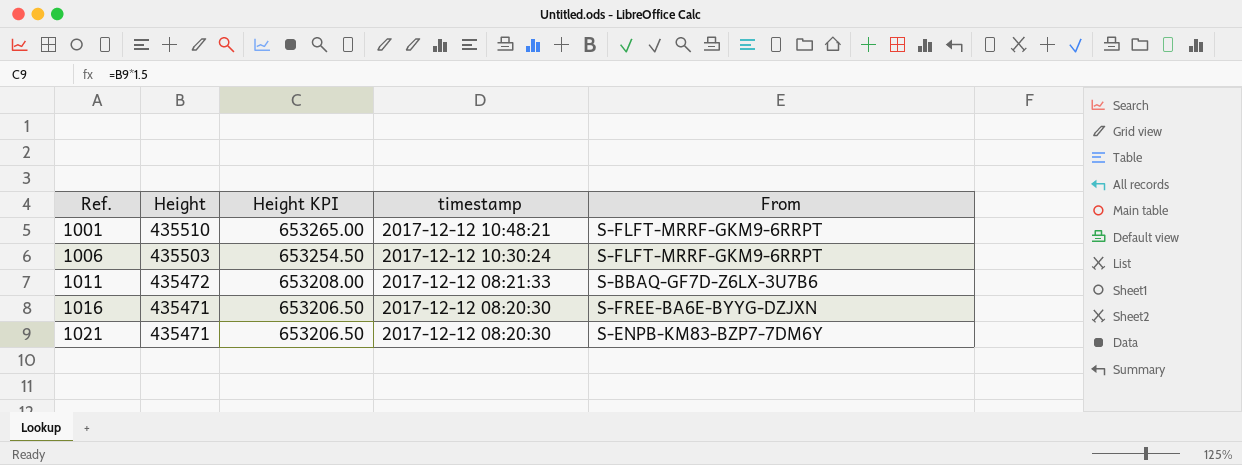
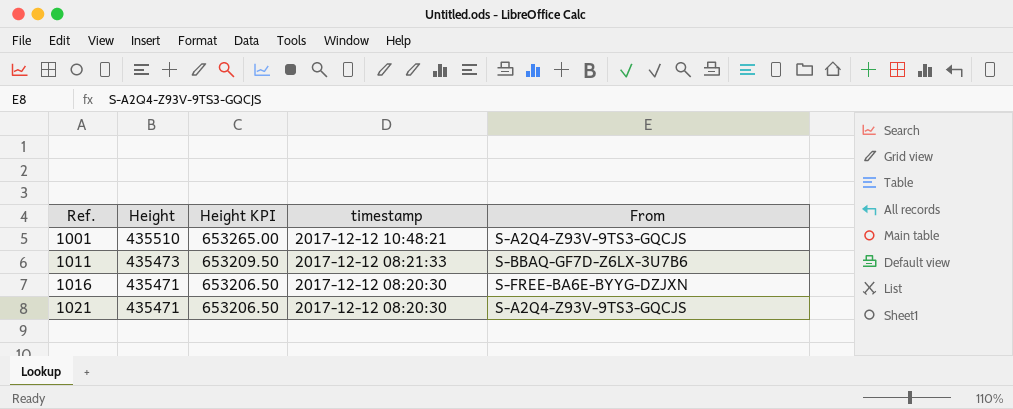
row 1006: 435503 | 653254.50 | 2017-12-12 10:30:24 | S-FLFT-MRRF-GKM9-6RRPT -> none
1001 | From: S-FLFT-MRRF-GKM9-6RRPT -> S-A2Q4-Z93V-9TS3-GQCJS
1011 | Height: 435472 -> 435473
1011 | Height KPI: 653208.00 -> 653209.50
1021 | From: S-ENPB-KM83-BZP7-7DM6Y -> S-A2Q4-Z93V-9TS3-GQCJS

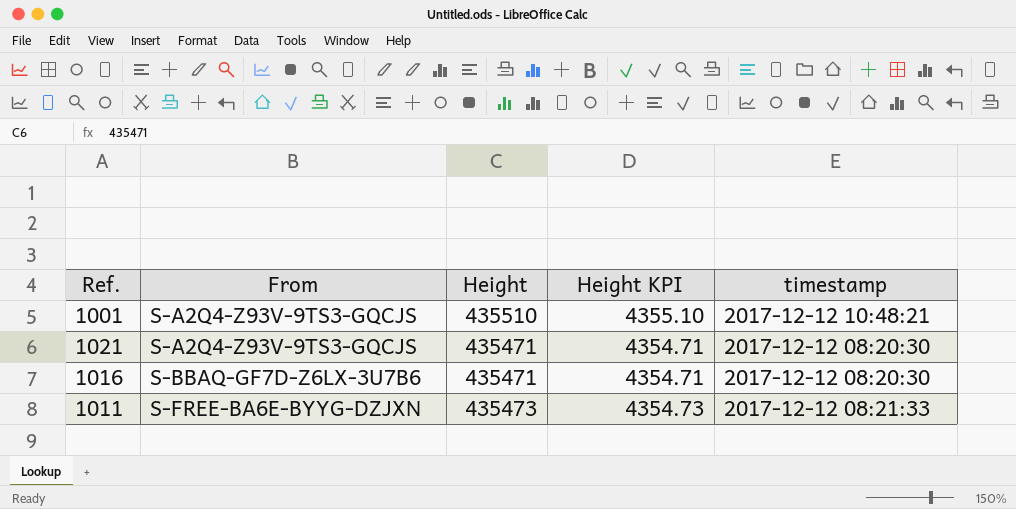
row order: Ref. ascending -> From ascending
column From | position: 5 -> 2
column Height KPI | formula: [Height] * 1.5 -> [Height] * 0.01
1016 | From: S-FREE-BA6E-BYYG-DZJXN -> S-BBAQ-GF7D-Z6LX-3U7B6
1011 | From: S-BBAQ-GF7D-Z6LX-3U7B6 -> S-FREE-BA6E-BYYG-DZJXN

